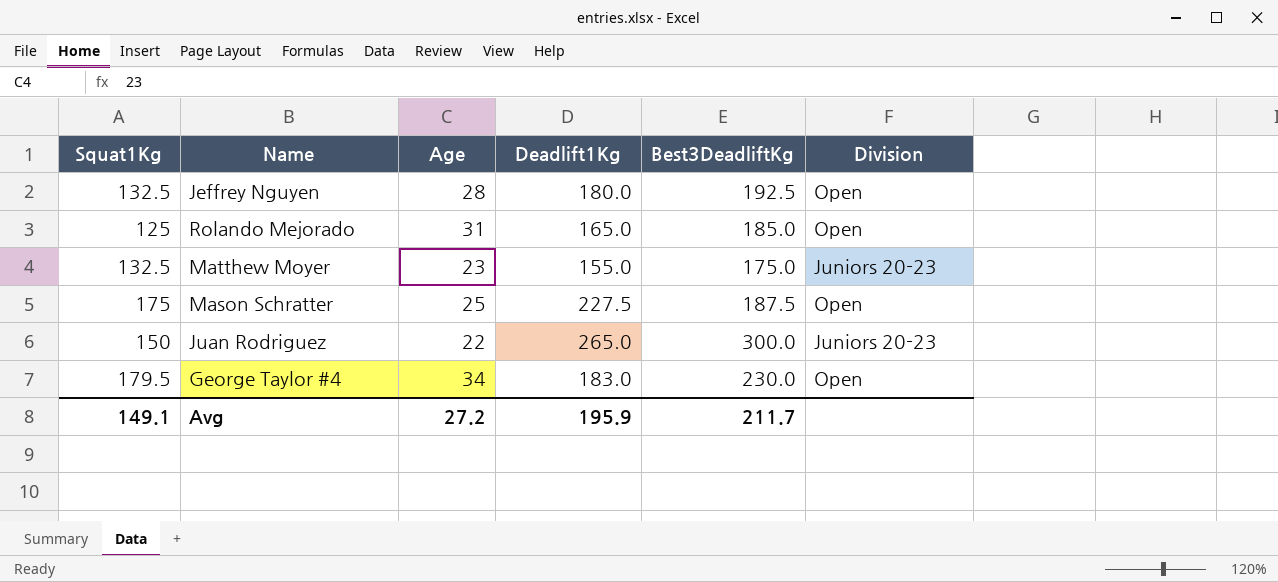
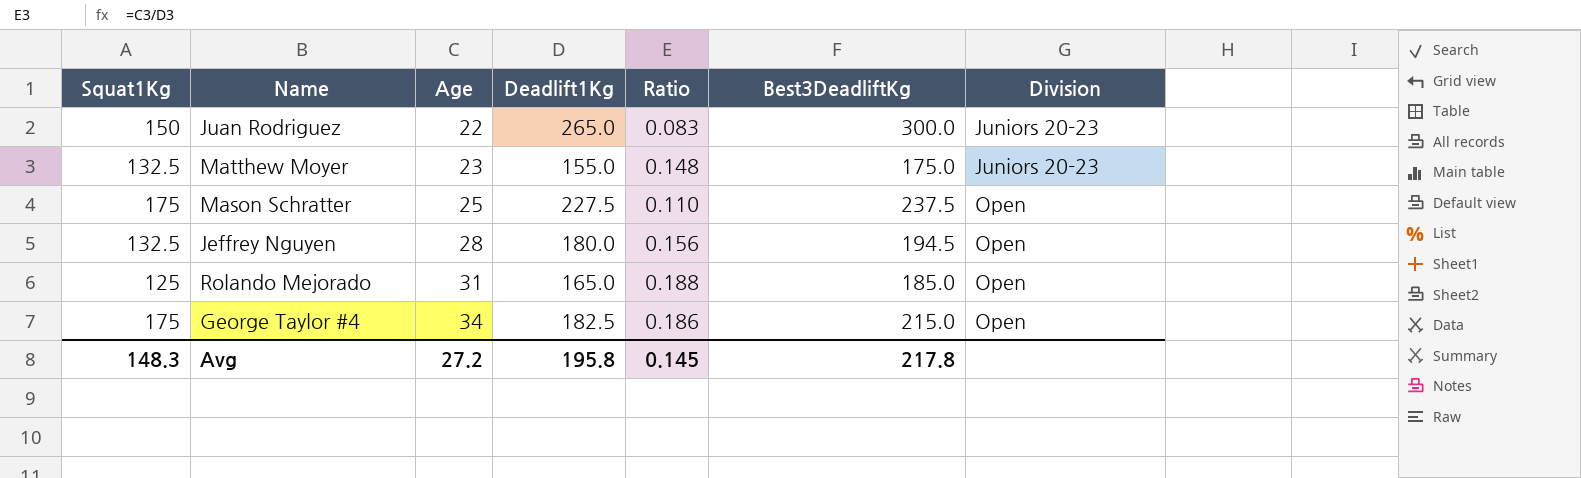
row order: none -> Age ascending
column Ratio | formula: none -> [Age] / [Deadlift1Kg]
Mason Schratter | Best3DeadliftKg: 187.5 -> 237.5
Jeffrey Nguyen | Best3DeadliftKg: 192.5 -> 194.5
George Taylor #4 | Squat1Kg: 179.5 -> 175
George Taylor #4 | Deadlift1Kg: 183.0 -> 182.5
George Taylor #4 | Best3DeadliftKg: 230.0 -> 215.0
Avg | Squat1Kg: 149.1 -> 148.3
Avg | Deadlift1Kg: 195.9 -> 195.8
Avg | Best3DeadliftKg: 211.7 -> 217.8

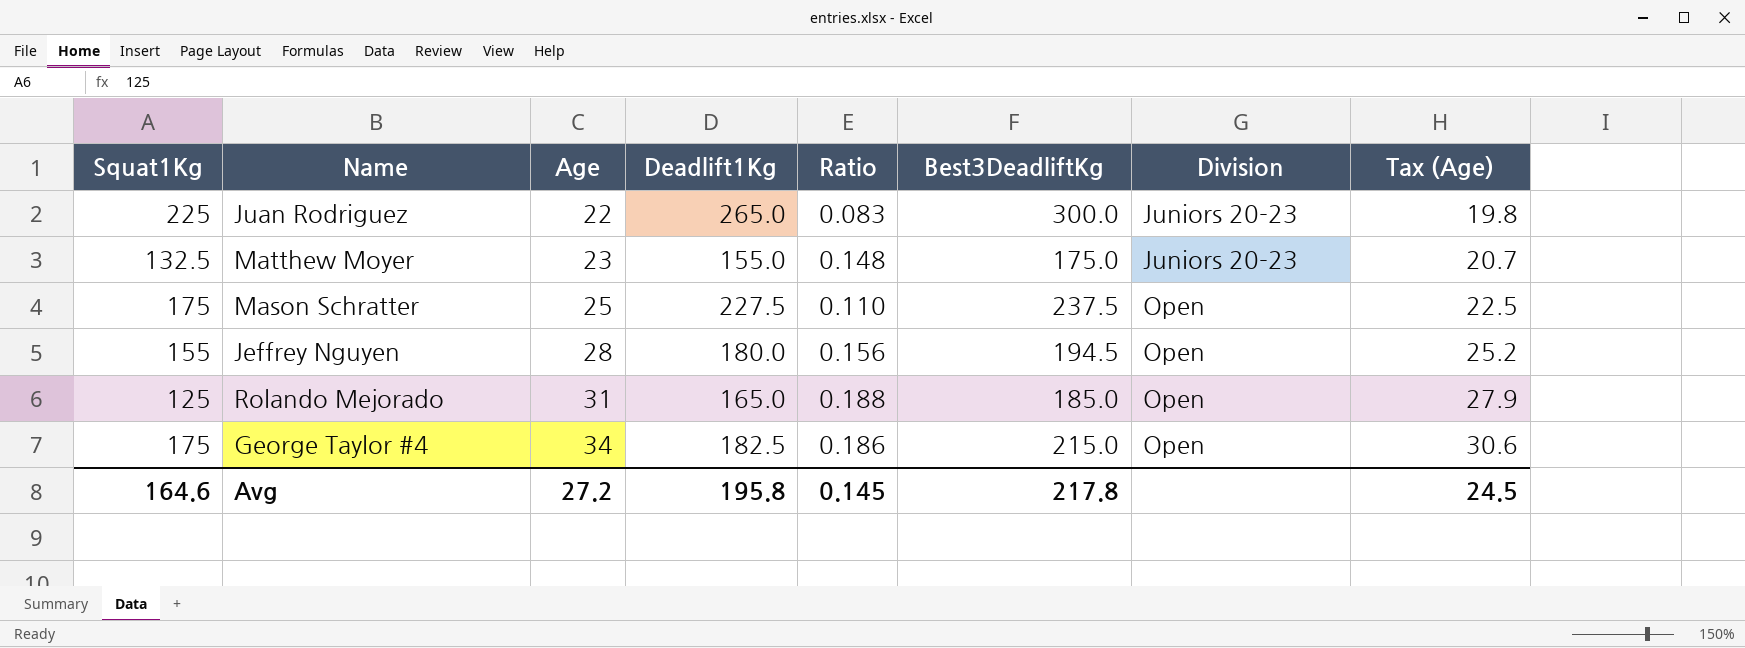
column Tax (Age) | formula: none -> [Age] * 0.9
Juan Rodriguez | Squat1Kg: 150 -> 225
Jeffrey Nguyen | Squat1Kg: 132.5 -> 155
Avg | Squat1Kg: 148.3 -> 164.6

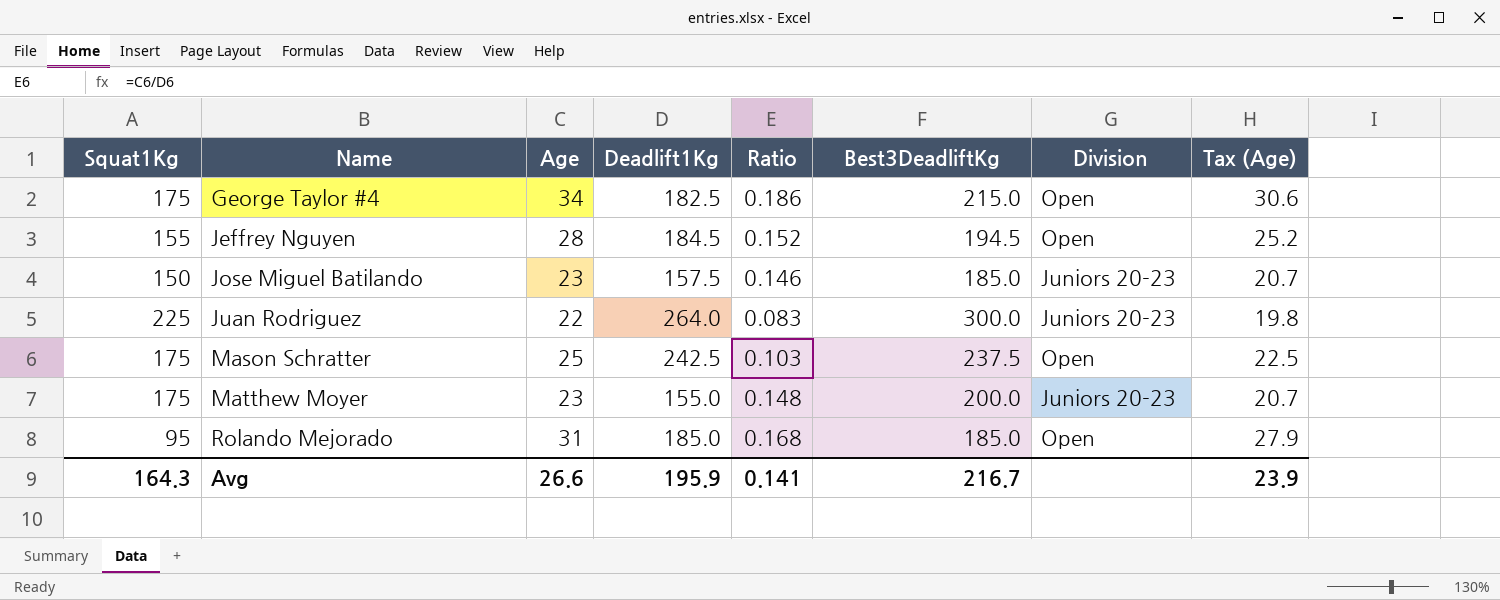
row order: Age ascending -> Name ascending
Jeffrey Nguyen | Deadlift1Kg: 180.0 -> 184.5
Jeffrey Nguyen | Ratio: 0.156 -> 0.152
row Jose Miguel Batilando: none -> 150 | 23 | 157.5 | 0.146 | 185.0 | Juniors 20-23 | 20.7
Juan Rodriguez | Deadlift1Kg: 265.0 -> 264.0
Mason Schratter | Deadlift1Kg: 227.5 -> 242.5
Mason Schratter | Ratio: 0.110 -> 0.103
Matthew Moyer | Squat1Kg: 132.5 -> 175
Matthew Moyer | Best3DeadliftKg: 175.0 -> 200.0
Rolando Mejorado | Squat1Kg: 125 -> 95
Rolando Mejorado | Deadlift1Kg: 165.0 -> 185.0
Rolando Mejorado | Ratio: 0.188 -> 0.168
Avg | Squat1Kg: 164.6 -> 164.3
Avg | Age: 27.2 -> 26.6
Avg | Deadlift1Kg: 195.8 -> 195.9
Avg | Ratio: 0.145 -> 0.141
Avg | Best3DeadliftKg: 217.8 -> 216.7
Avg | Tax (Age): 24.5 -> 23.9

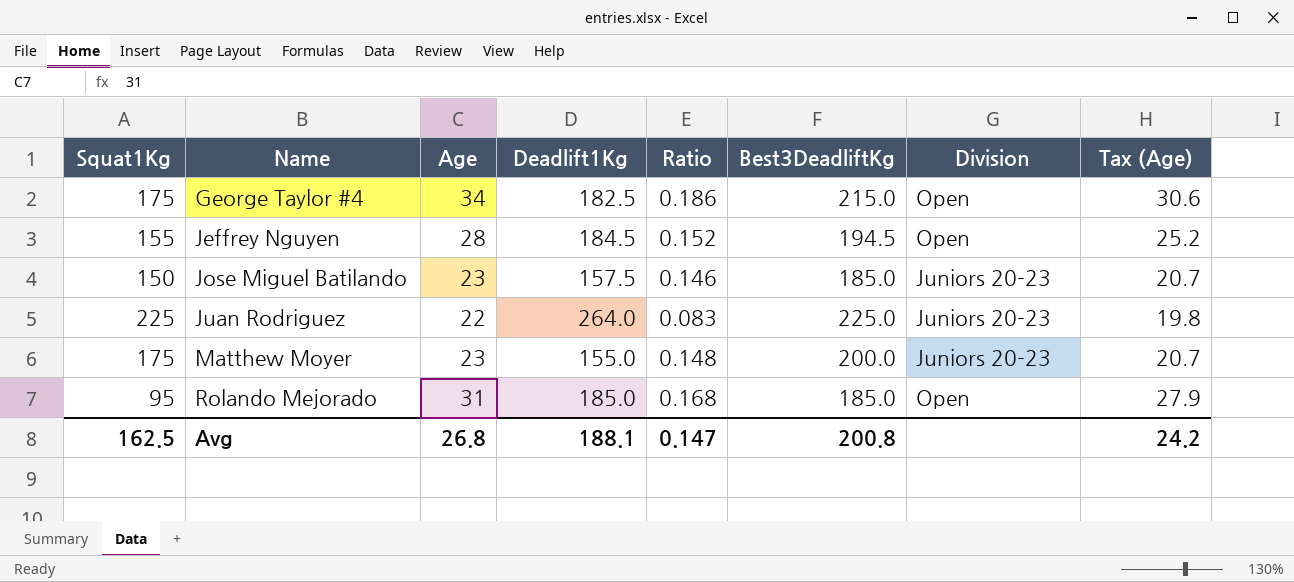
row Mason Schratter: 175 | 25 | 242.5 | 0.103 | 237.5 | Open | 22.5 -> none
Juan Rodriguez | Best3DeadliftKg: 300.0 -> 225.0
Avg | Squat1Kg: 164.3 -> 162.5
Avg | Age: 26.6 -> 26.8
Avg | Deadlift1Kg: 195.9 -> 188.1
Avg | Ratio: 0.141 -> 0.147
Avg | Best3DeadliftKg: 216.7 -> 200.8
Avg | Tax (Age): 23.9 -> 24.2

